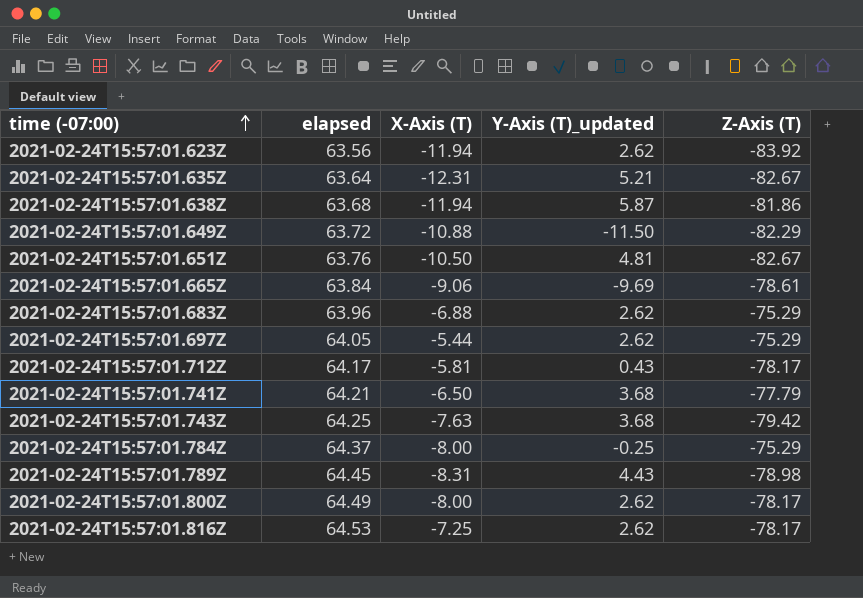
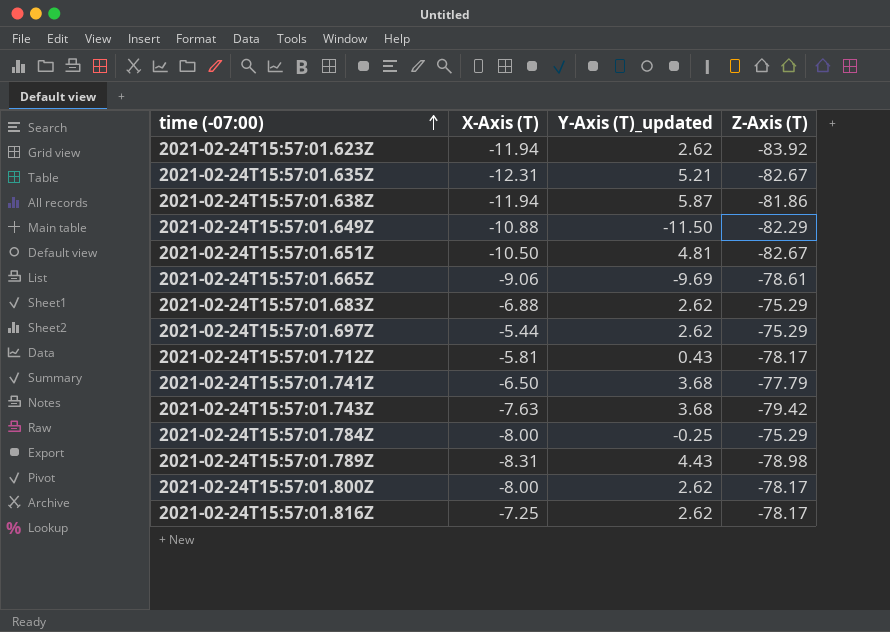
column elapsed | position: 2 -> none

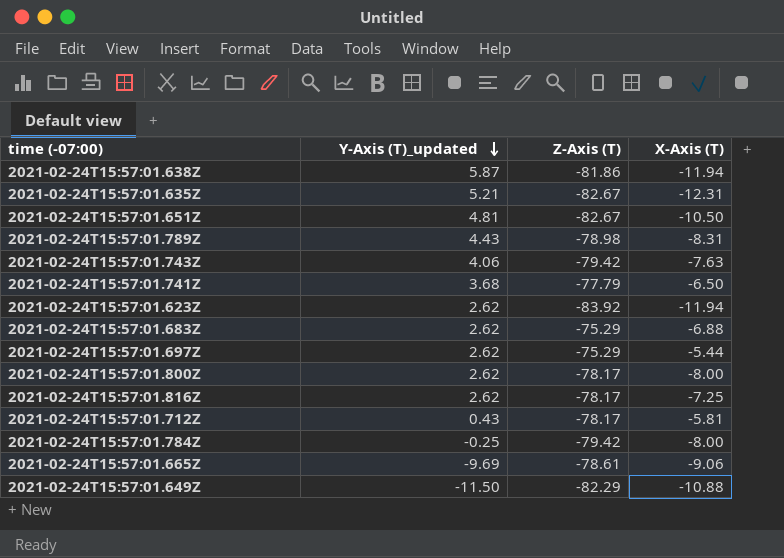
row order: time (-07:00) ascending -> Y-Axis (T)_updated descending
column X-Axis (T) | position: 2 -> 4
2021-02-24T15:57:01.743Z | Y-Axis (T)_updated: 3.68 -> 4.06
2021-02-24T15:57:01.784Z | Z-Axis (T): -75.29 -> -79.42

